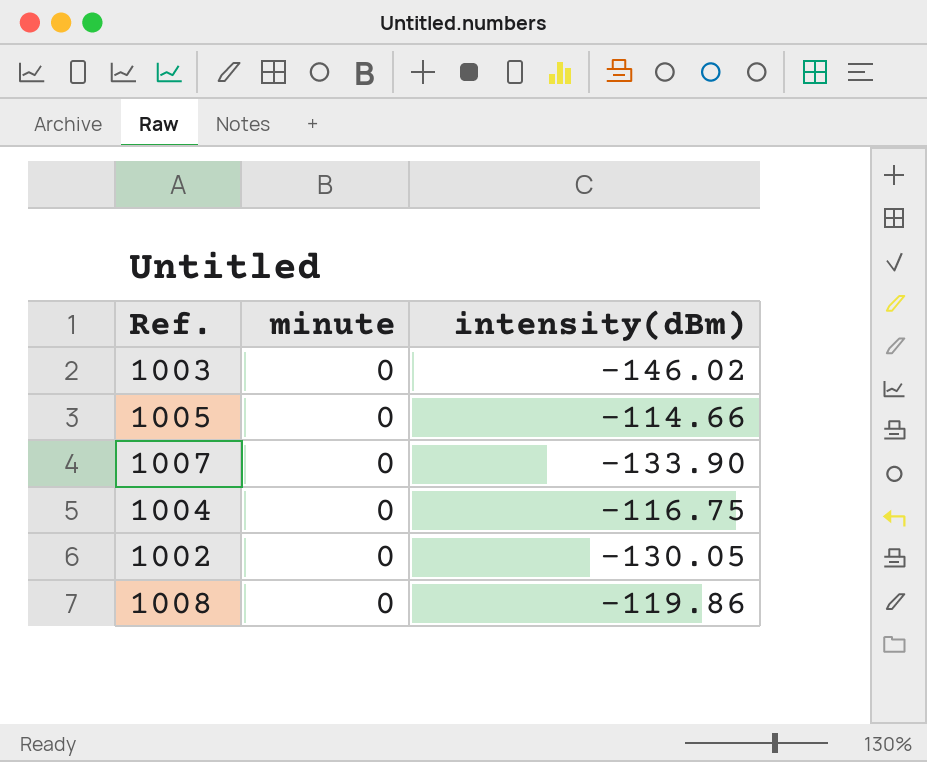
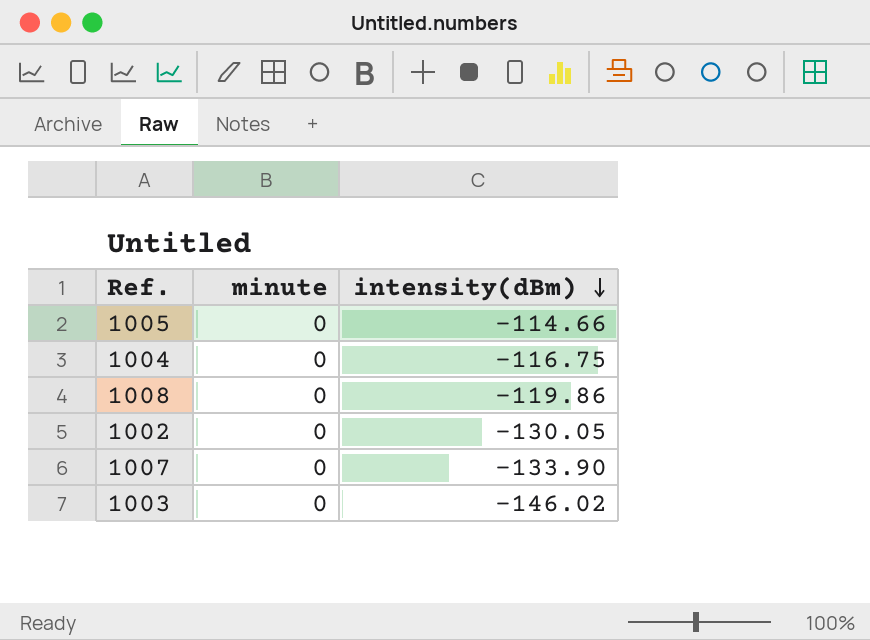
row order: none -> intensity(dBm) descending

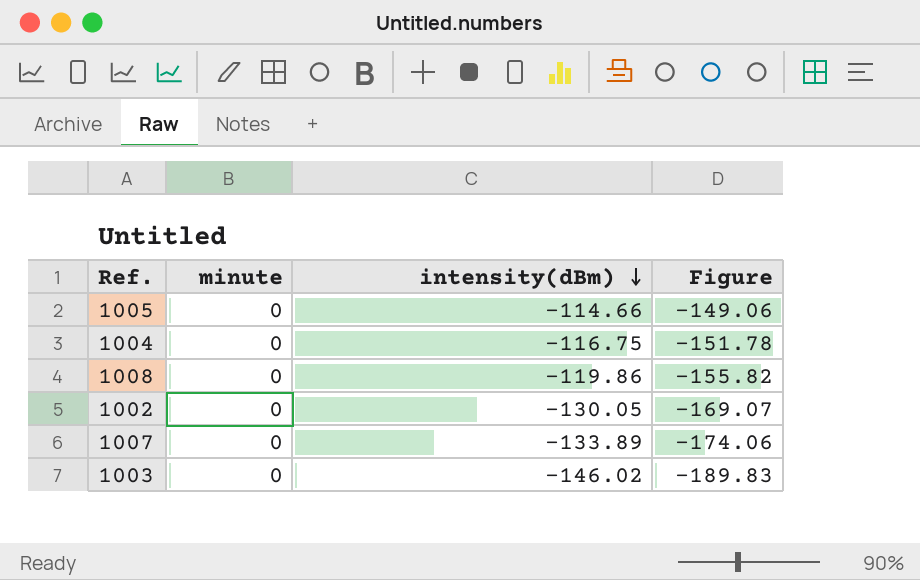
column Figure | formula: none -> [intensity(dBm)] * 1.3
1007 | intensity(dBm): -133.90 -> -133.89

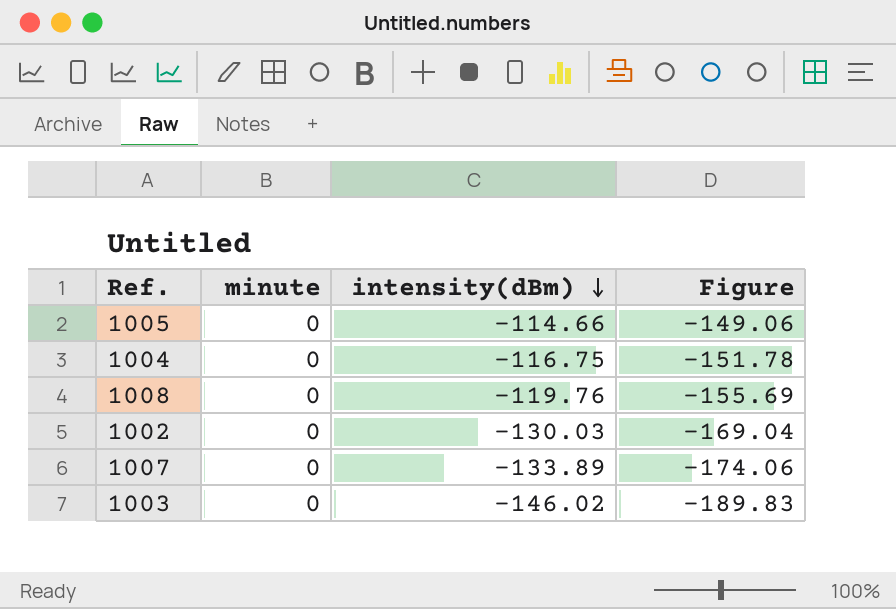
1008 | intensity(dBm): -119.86 -> -119.76
1008 | Figure: -155.82 -> -155.69
1002 | intensity(dBm): -130.05 -> -130.03
1002 | Figure: -169.07 -> -169.04

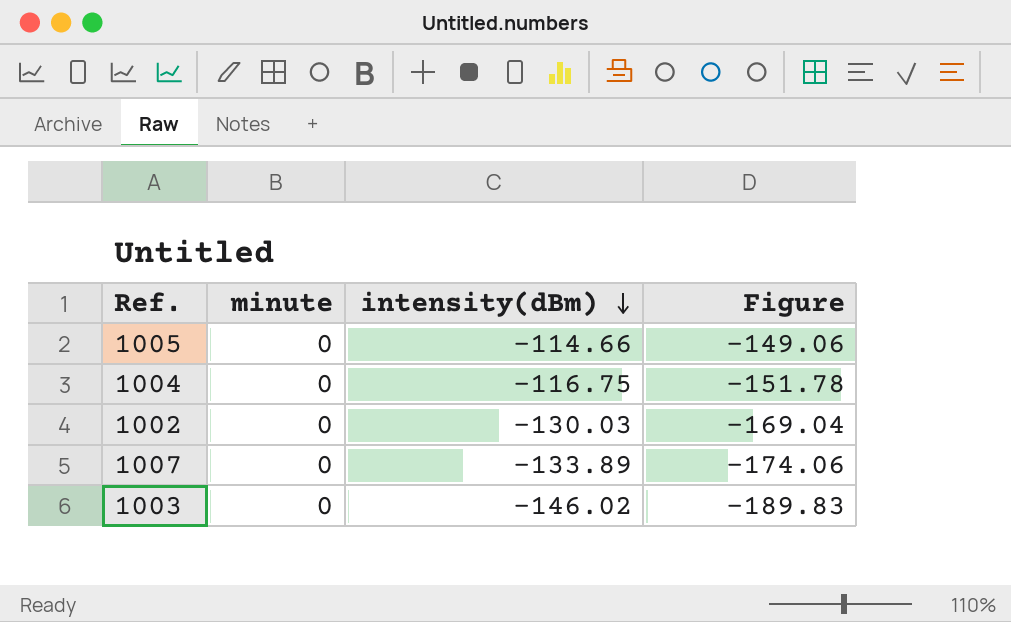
row 1008: 0 | -119.76 | -155.69 -> none

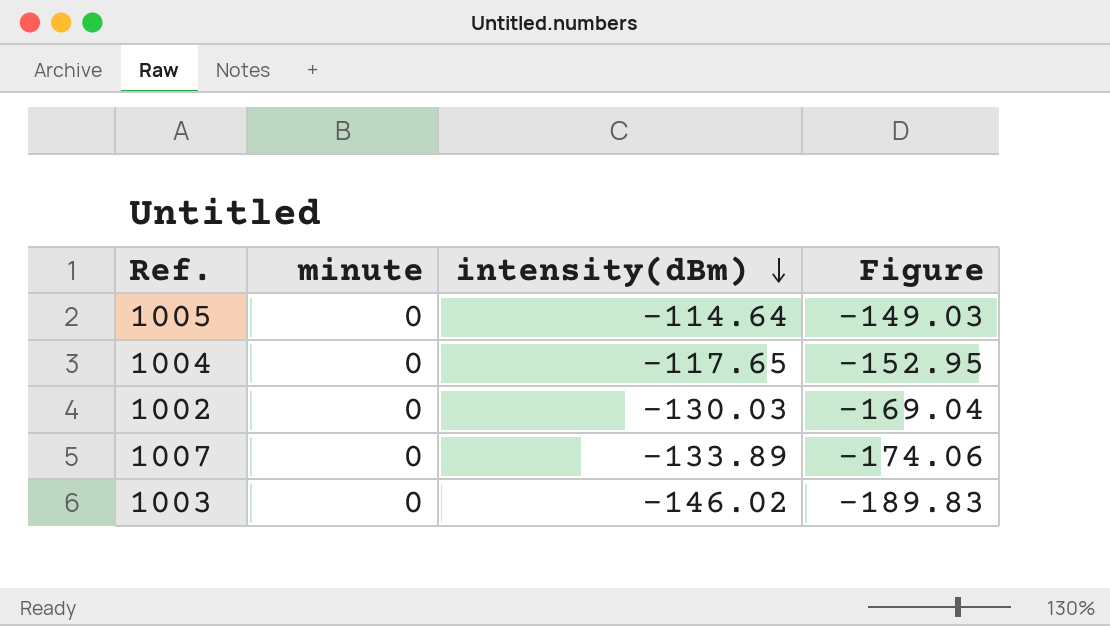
1005 | intensity(dBm): -114.66 -> -114.64
1005 | Figure: -149.06 -> -149.03
1004 | intensity(dBm): -116.75 -> -117.65
1004 | Figure: -151.78 -> -152.95

